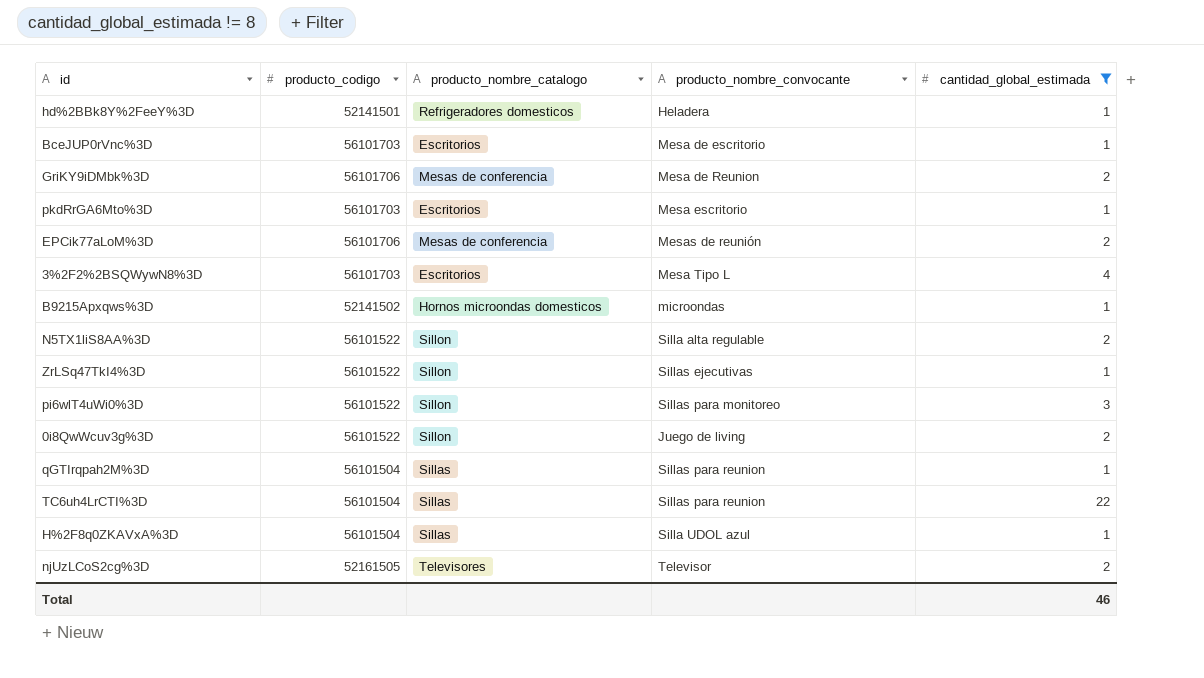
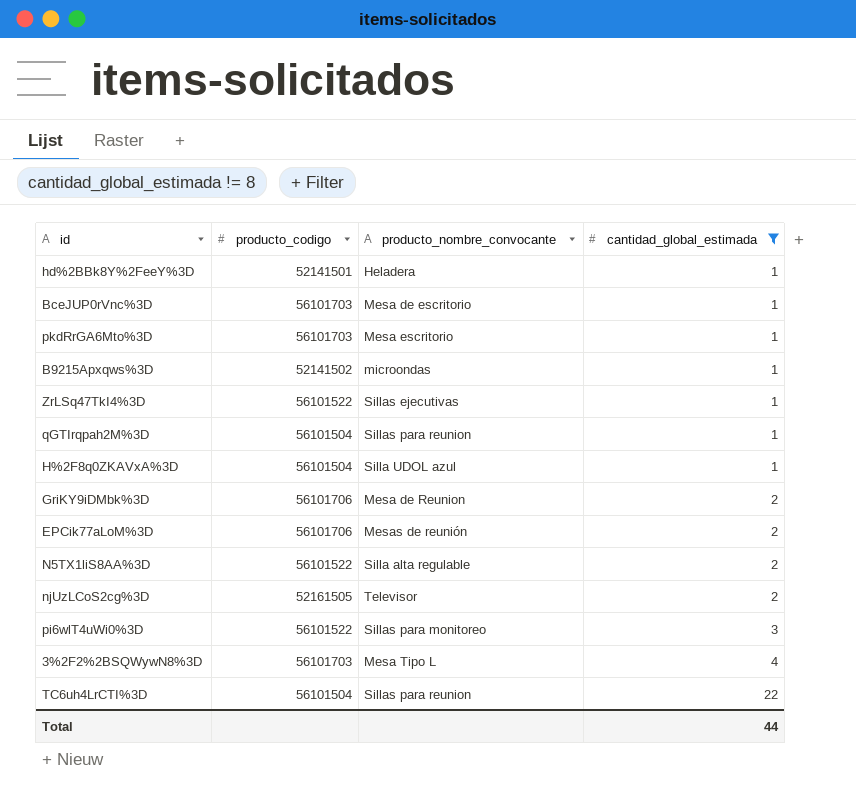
row order: none -> cantidad_global_estimada ascending
column producto_nombre_catalogo | position: 3 -> none
row 0i8QwWcuv3g%3D: 56101522 | Sillon | Juego de living | 2 -> none
Total | cantidad_global_estimada: 46 -> 44

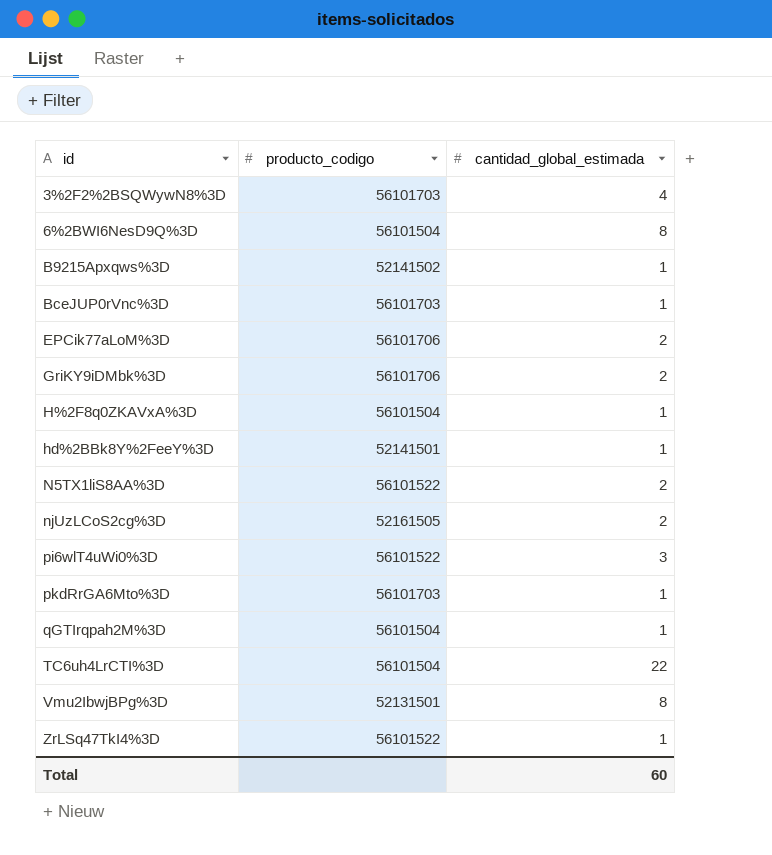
filter: cantidad_global_estimada != 8 -> none
row order: cantidad_global_estimada ascending -> id ascending
column producto_nombre_convocante | position: 3 -> none
Total | cantidad_global_estimada: 44 -> 60

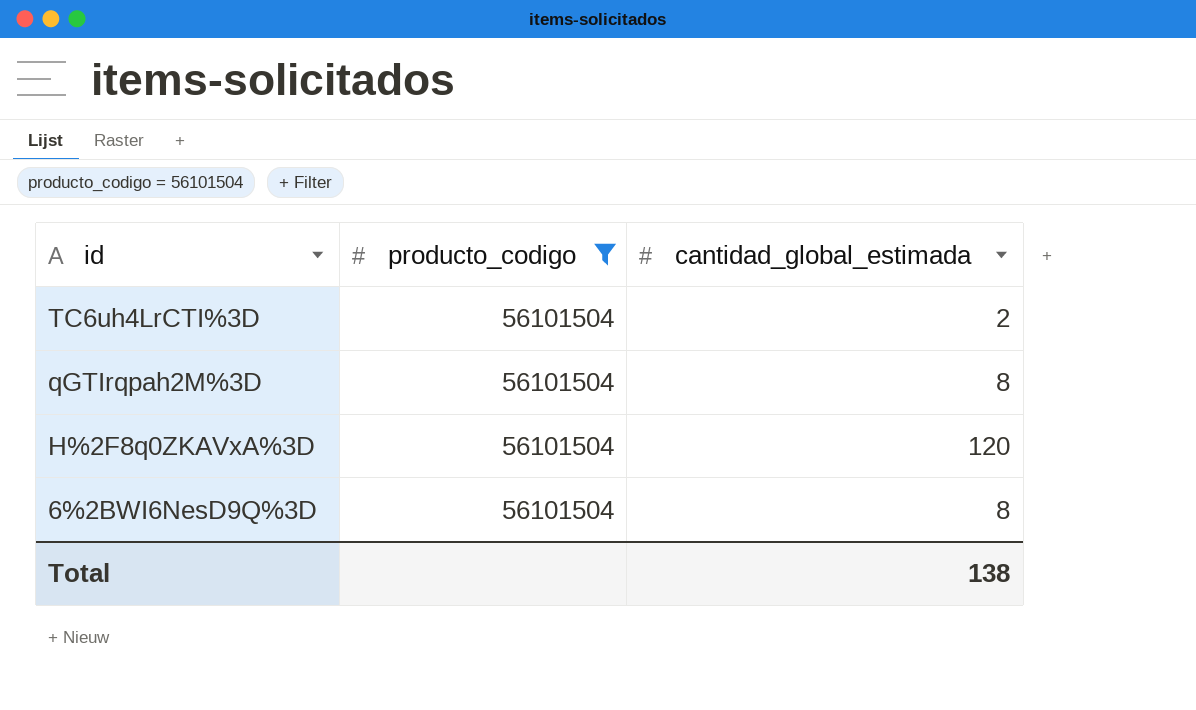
filter: none -> producto_codigo = 56101504
row order: id ascending -> id descending
TC6uh4LrCTI%3D | cantidad_global_estimada: 22 -> 2
qGTIrqpah2M%3D | cantidad_global_estimada: 1 -> 8
H%2F8q0ZKAVxA%3D | cantidad_global_estimada: 1 -> 120
Total | cantidad_global_estimada: 60 -> 138

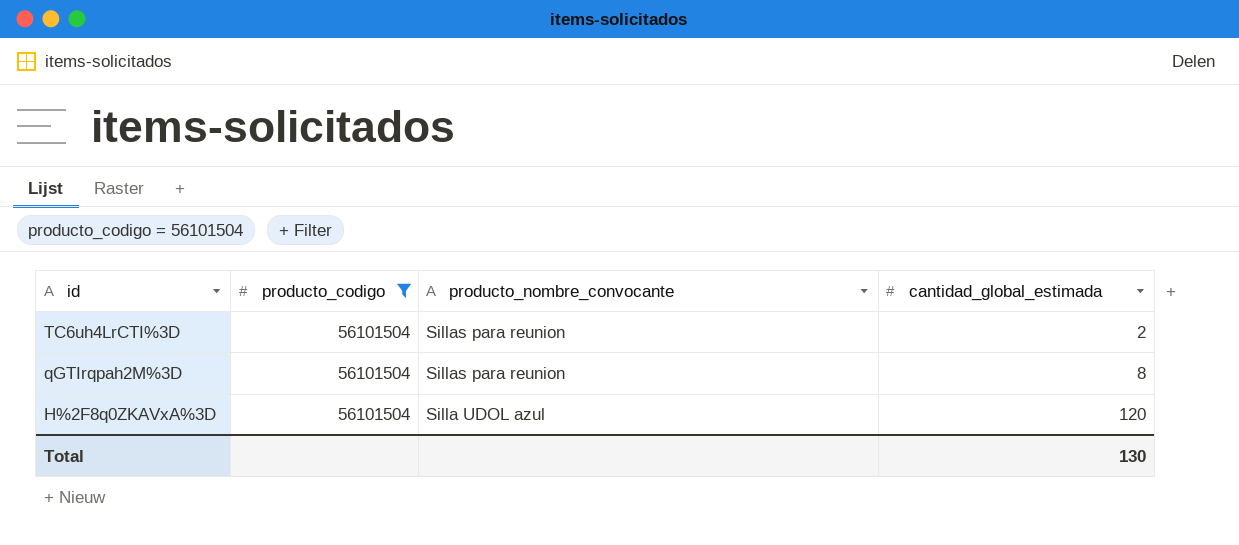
column producto_nombre_convocante | position: none -> 3
row 6%2BWI6NesD9Q%3D: 56101504 | 8 -> none
Total | cantidad_global_estimada: 138 -> 130

